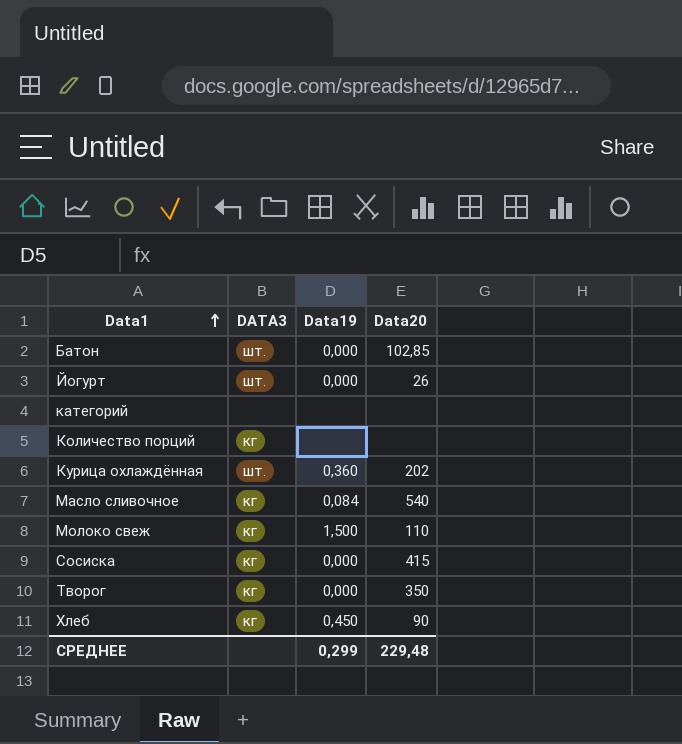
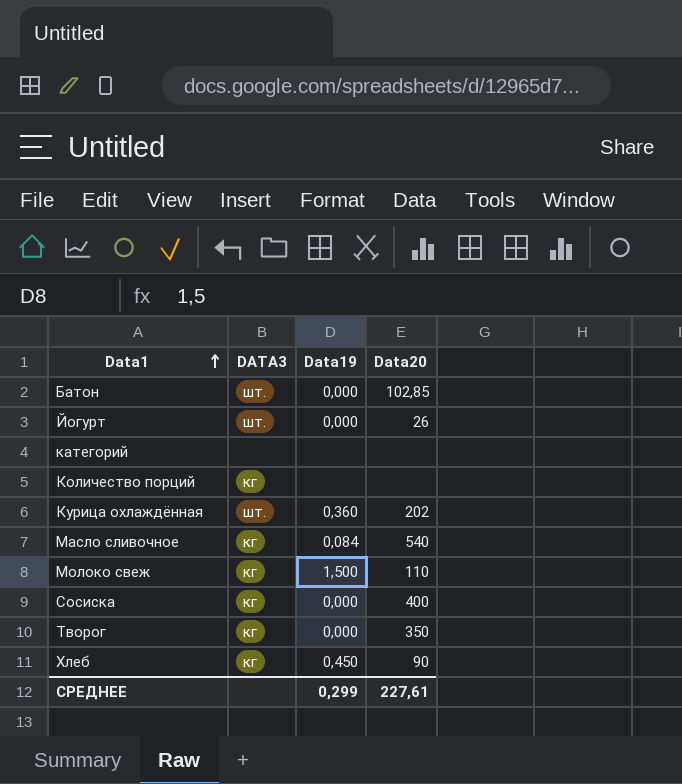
Сосиска | Data20: 415 -> 400
СРЕДНЕЕ | Data20: 229,48 -> 227,61

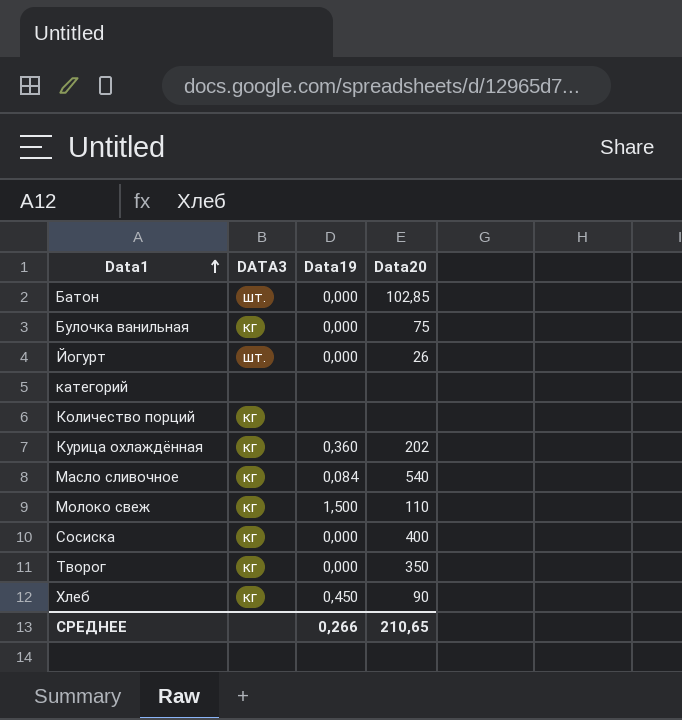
row Булочка ванильная: none -> кг | 0,000 | 75
Курица охлаждённая | DATA3: шт. -> кг
СРЕДНЕЕ | Data19: 0,299 -> 0,266
СРЕДНЕЕ | Data20: 227,61 -> 210,65

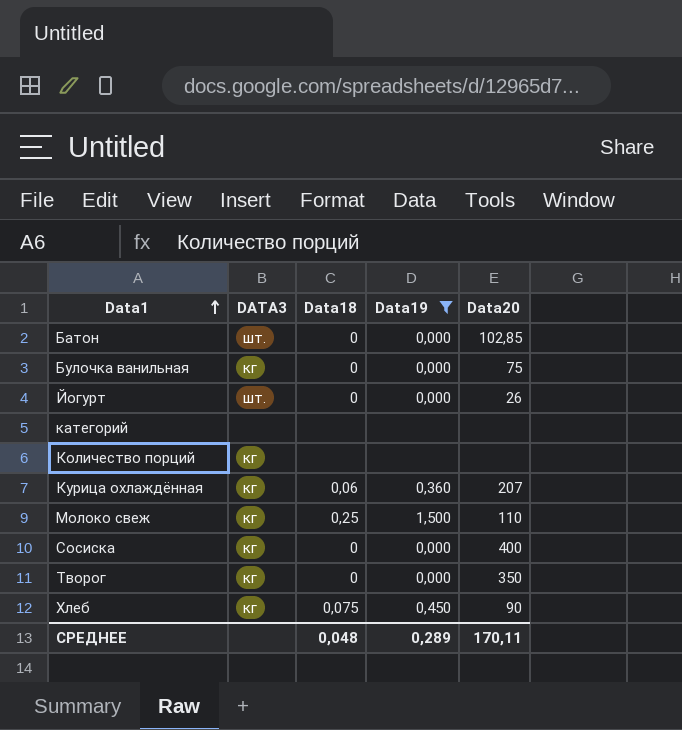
filter: none -> Data19 != 0,084
column Data18 | position: none -> 3
Курица охлаждённая | Data20: 202 -> 207
СРЕДНЕЕ | Data19: 0,266 -> 0,289
СРЕДНЕЕ | Data20: 210,65 -> 170,11

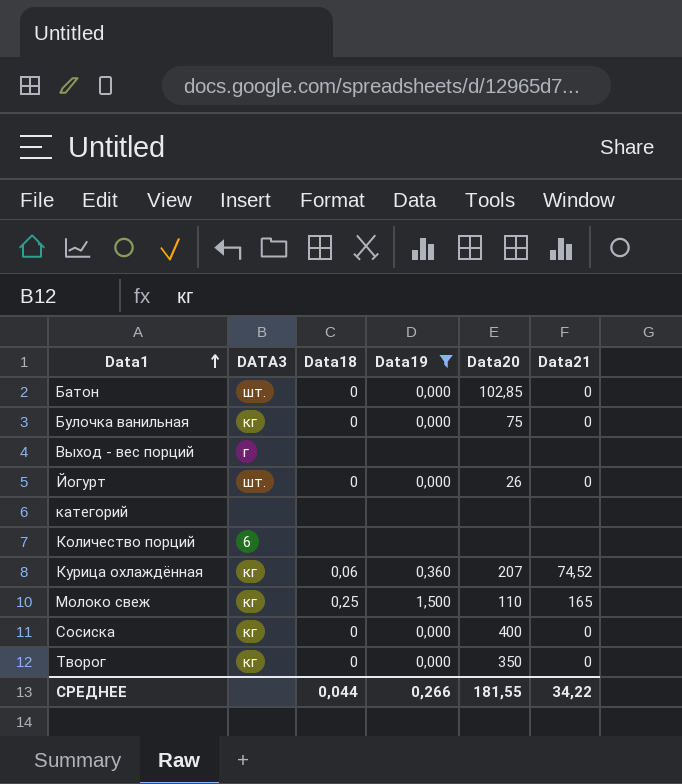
column Data21 | position: none -> 6
row Хлеб: кг | 0,075 | 0,450 | 90 -> none
row Выход - вес порций: none -> г | none | none | none | none
Количество порций | DATA3: кг -> 6
СРЕДНЕЕ | Data18: 0,048 -> 0,044
СРЕДНЕЕ | Data19: 0,289 -> 0,266
СРЕДНЕЕ | Data20: 170,11 -> 181,55

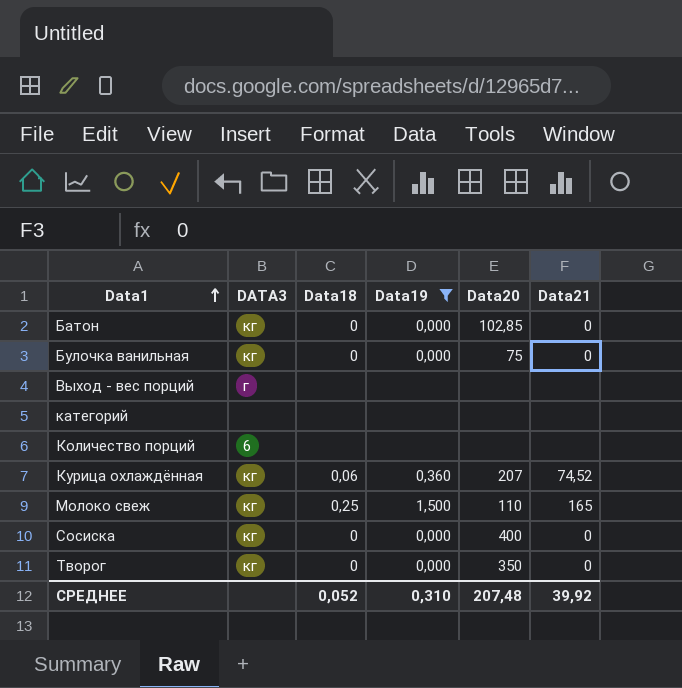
row Йогурт: шт. | 0 | 0,000 | 26 | 0 -> none
Батон | DATA3: шт. -> кг
СРЕДНЕЕ | Data18: 0,044 -> 0,052
СРЕДНЕЕ | Data19: 0,266 -> 0,310
СРЕДНЕЕ | Data20: 181,55 -> 207,48
СРЕДНЕЕ | Data21: 34,22 -> 39,92

